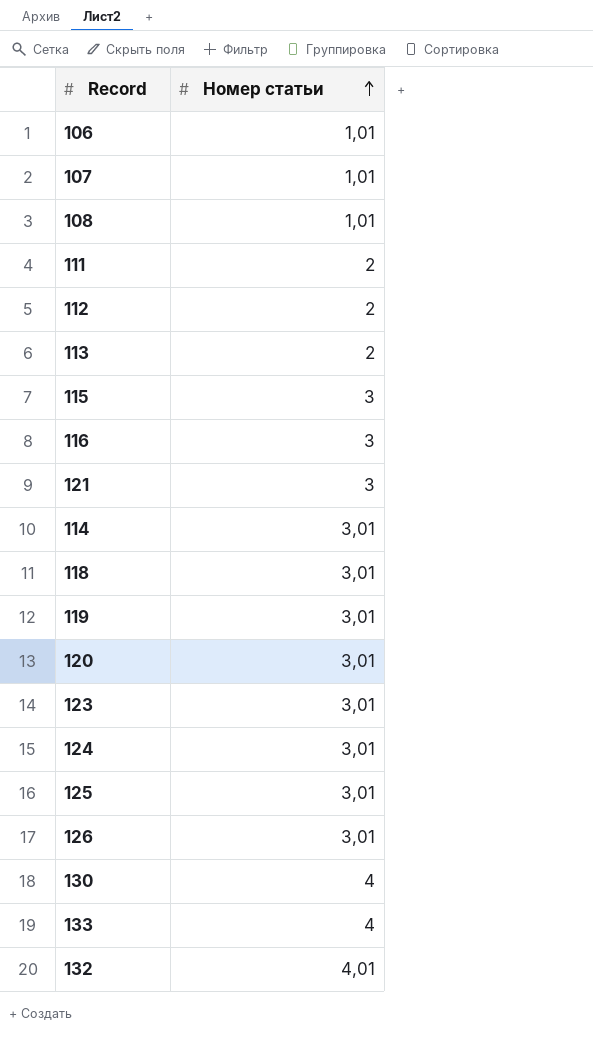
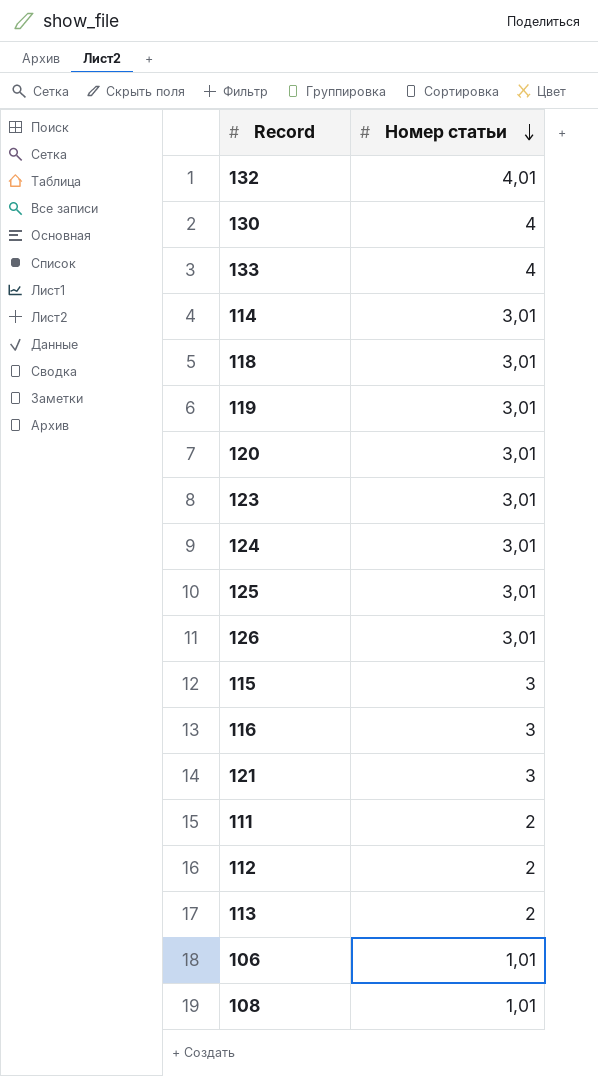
row order: Номер статьи ascending -> Номер статьи descending
row 107: 1,01 -> none

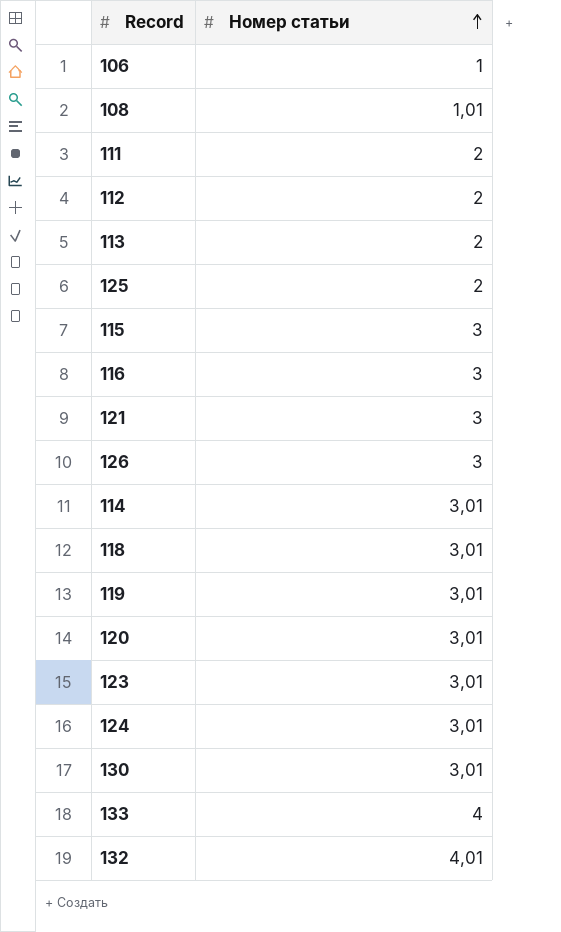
row order: Номер статьи descending -> Номер статьи ascending
106 | Номер статьи: 1,01 -> 1
125 | Номер статьи: 3,01 -> 2
126 | Номер статьи: 3,01 -> 3
130 | Номер статьи: 4 -> 3,01

